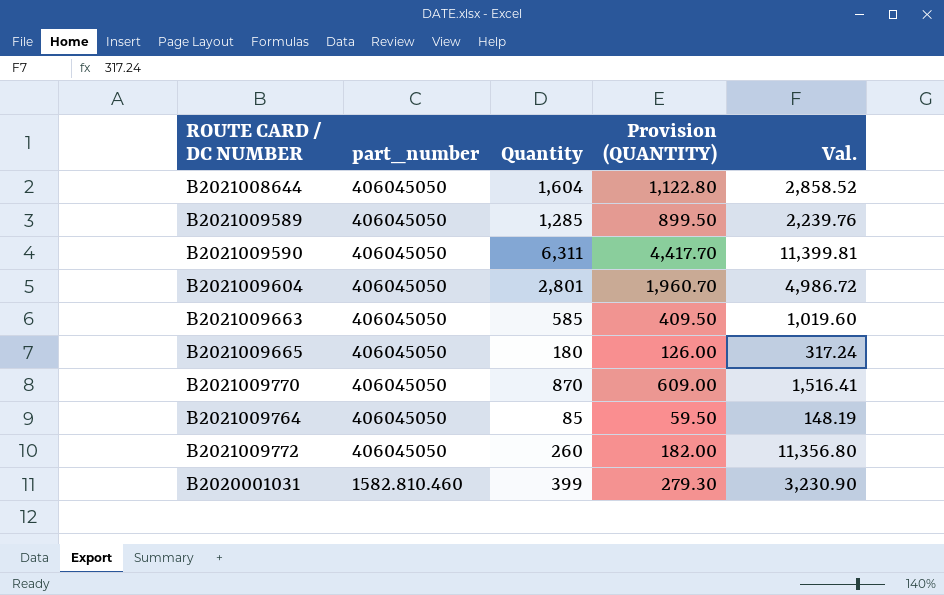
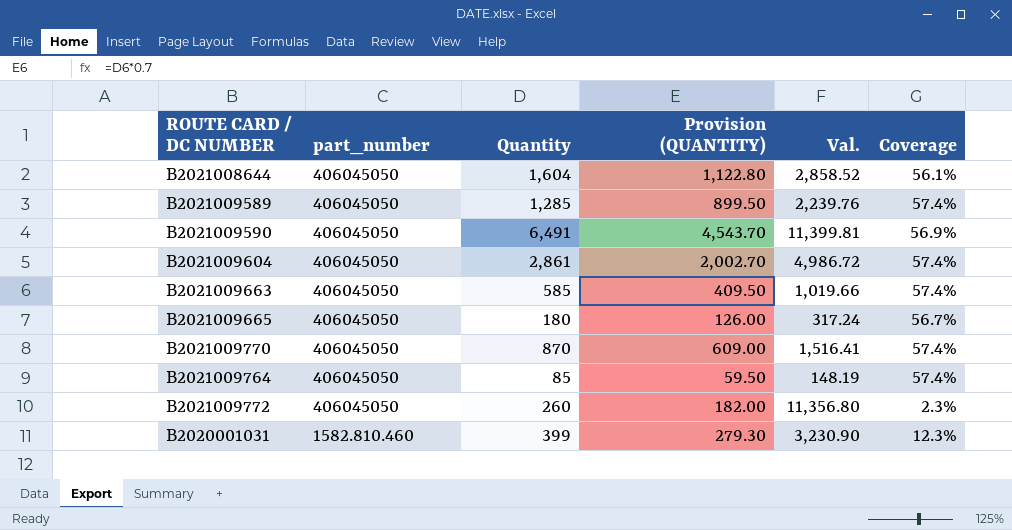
column Coverage | formula: none -> [Quantity] / [Val.]
B2021009590 | Quantity: 6,311 -> 6,491
B2021009590 | Provision (QUANTITY): 4,417.70 -> 4,543.70
B2021009604 | Quantity: 2,801 -> 2,861
B2021009604 | Provision (QUANTITY): 1,960.70 -> 2,002.70
B2021009663 | Val.: 1,019.60 -> 1,019.66

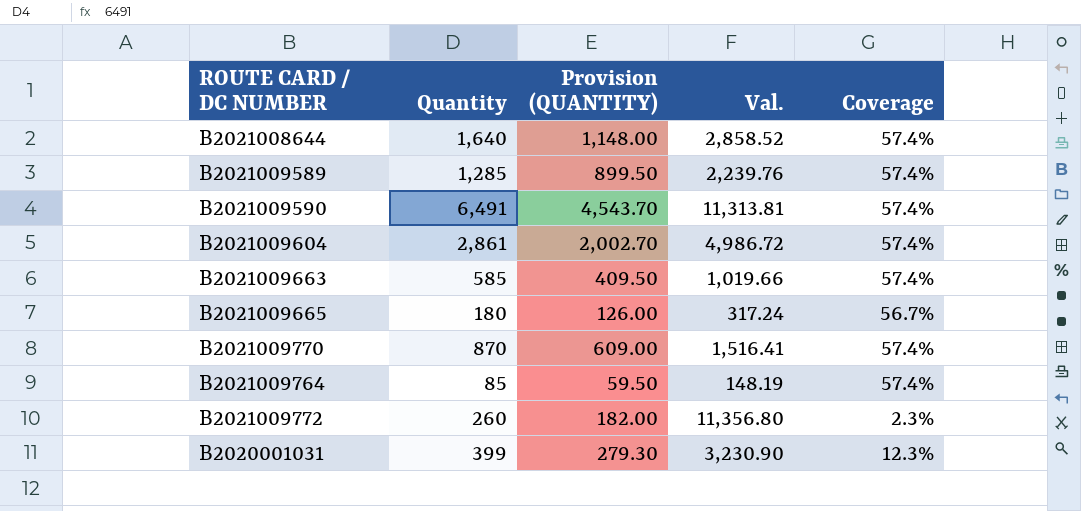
column part_number | position: 2 -> none
B2021008644 | Quantity: 1,604 -> 1,640
B2021008644 | Provision (QUANTITY): 1,122.80 -> 1,148.00
B2021008644 | Coverage: 56.1% -> 57.4%
B2021009590 | Val.: 11,399.81 -> 11,313.81
B2021009590 | Coverage: 56.9% -> 57.4%

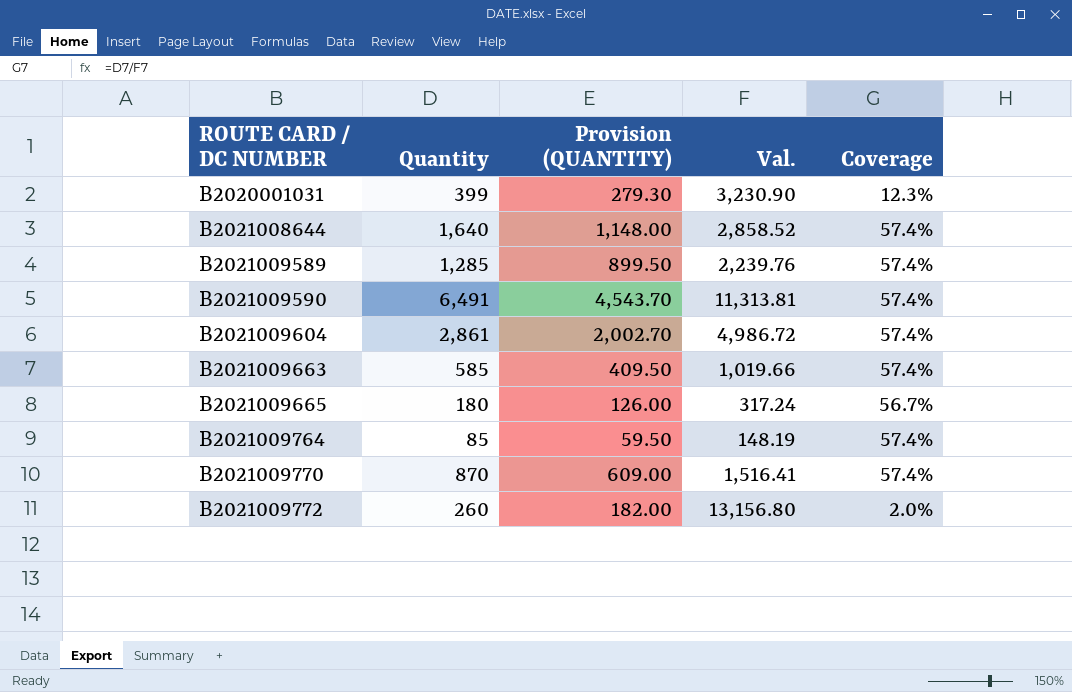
row order: none -> ROUTE CARD / DC NUMBER ascending
B2021009772 | Val.: 11,356.80 -> 13,156.80
B2021009772 | Coverage: 2.3% -> 2.0%

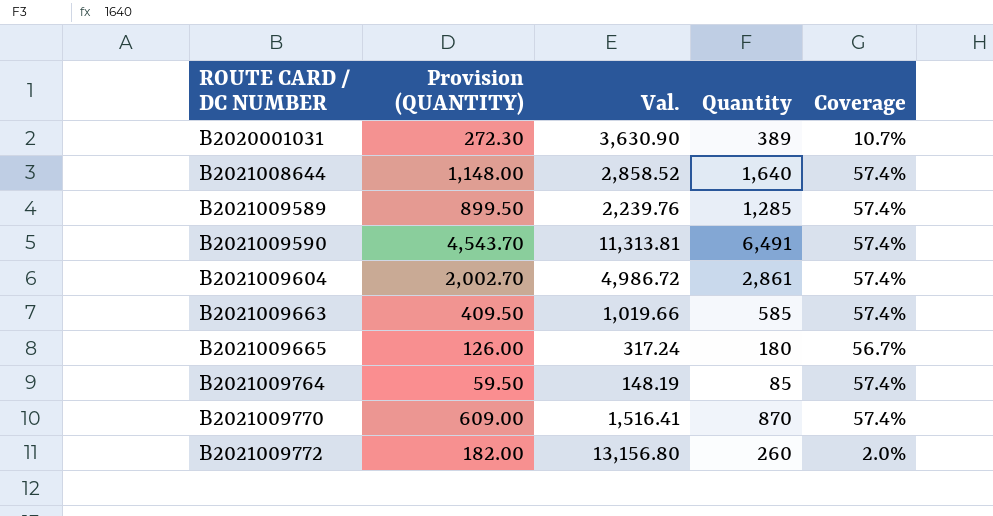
column Quantity | position: 2 -> 4
B2020001031 | Provision (QUANTITY): 279.30 -> 272.30
B2020001031 | Val.: 3,230.90 -> 3,630.90
B2020001031 | Quantity: 399 -> 389
B2020001031 | Coverage: 12.3% -> 10.7%

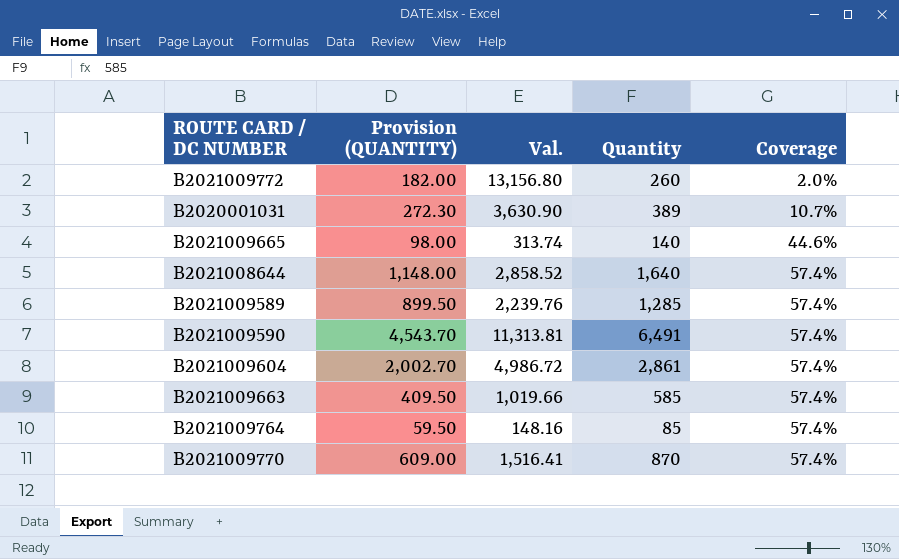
row order: ROUTE CARD / DC NUMBER ascending -> Coverage ascending
B2021009665 | Provision (QUANTITY): 126.00 -> 98.00
B2021009665 | Val.: 317.24 -> 313.74
B2021009665 | Quantity: 180 -> 140
B2021009665 | Coverage: 56.7% -> 44.6%
B2021009764 | Val.: 148.19 -> 148.16

